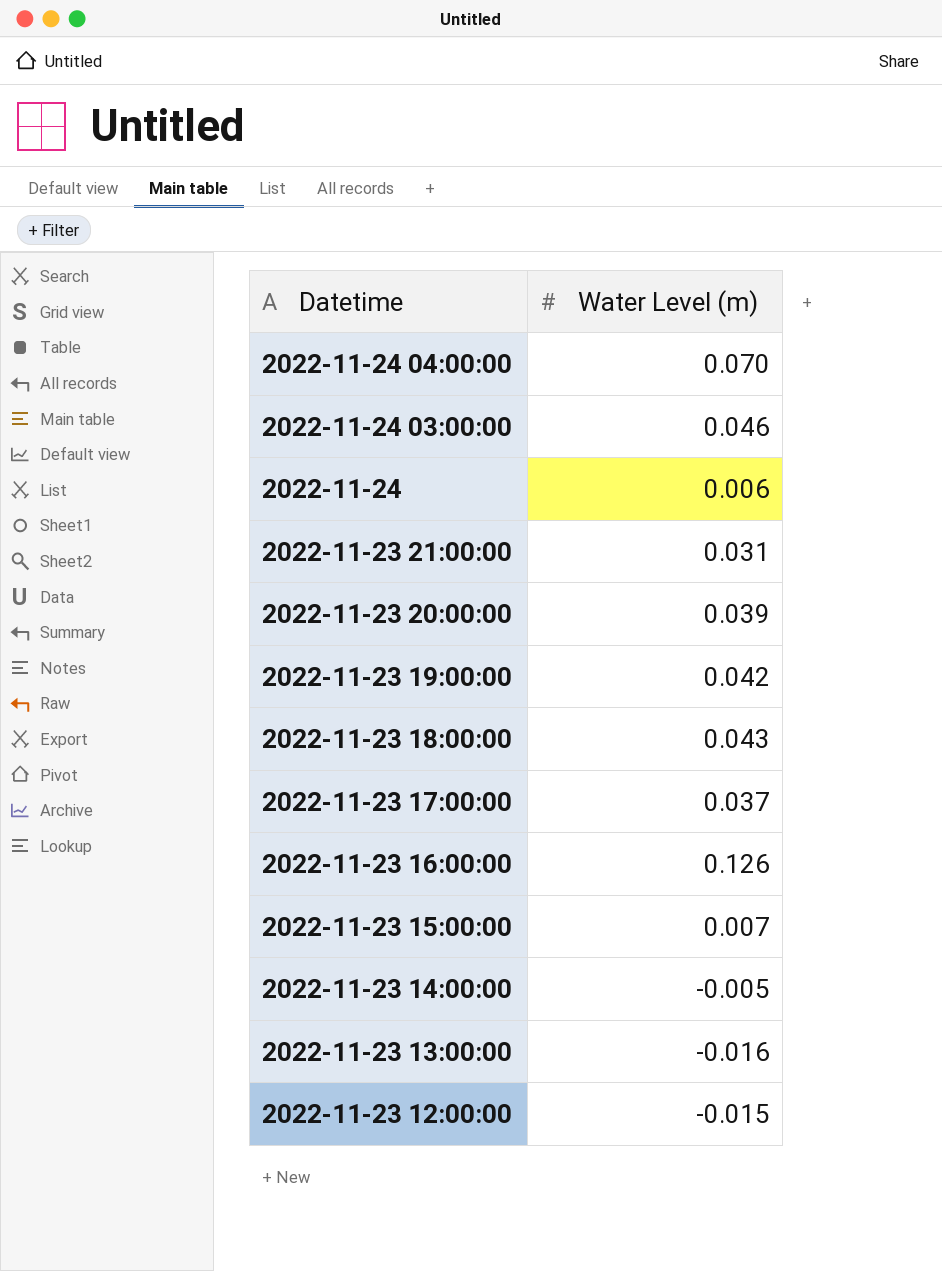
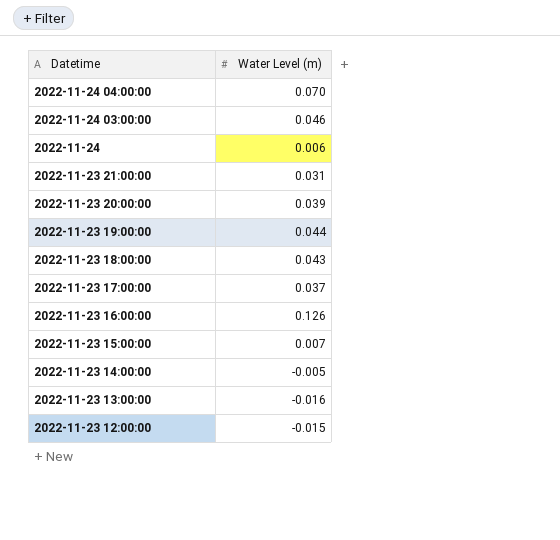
2022-11-23 19:00:00 | Water Level (m): 0.042 -> 0.044

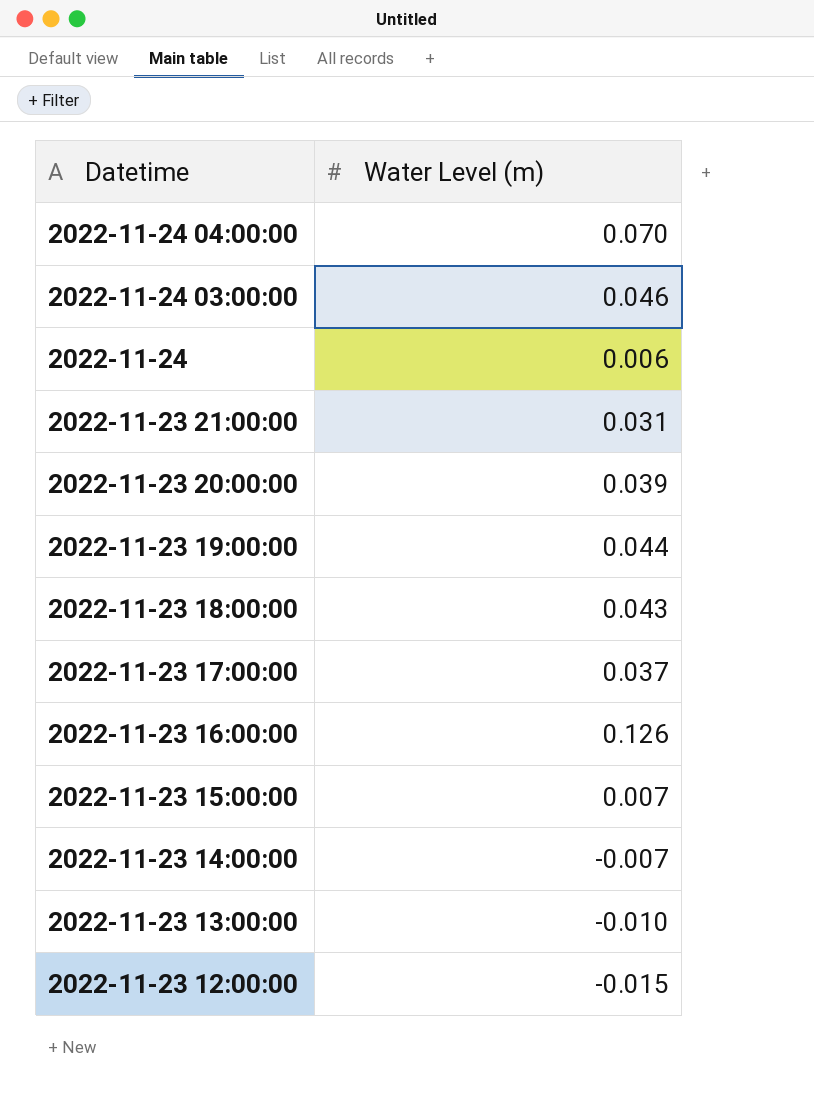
2022-11-23 14:00:00 | Water Level (m): -0.005 -> -0.007
2022-11-23 13:00:00 | Water Level (m): -0.016 -> -0.010

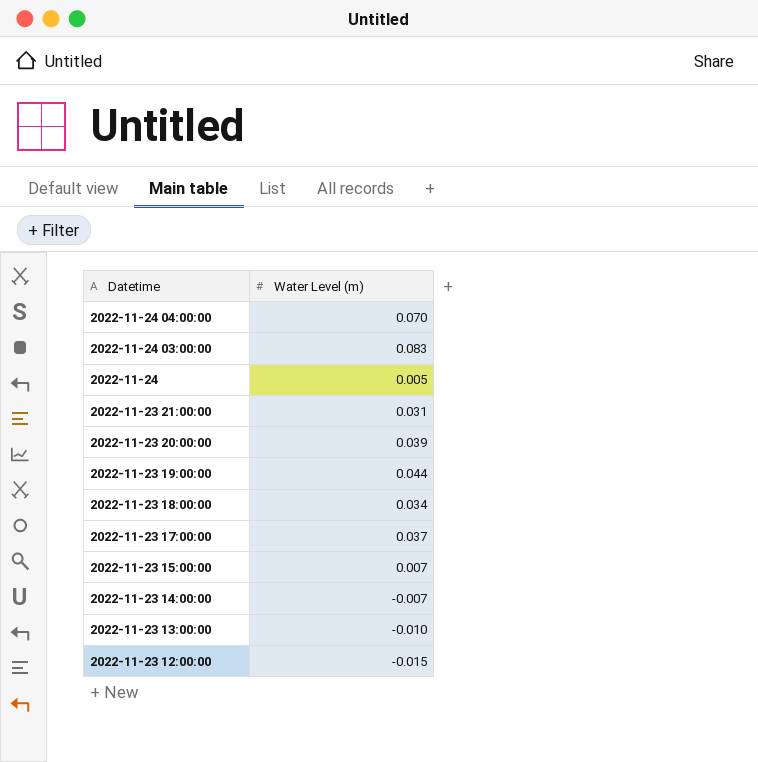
row 2022-11-23 16:00:00: 0.126 -> none
2022-11-24 03:00:00 | Water Level (m): 0.046 -> 0.083
2022-11-24 | Water Level (m): 0.006 -> 0.005
2022-11-23 18:00:00 | Water Level (m): 0.043 -> 0.034

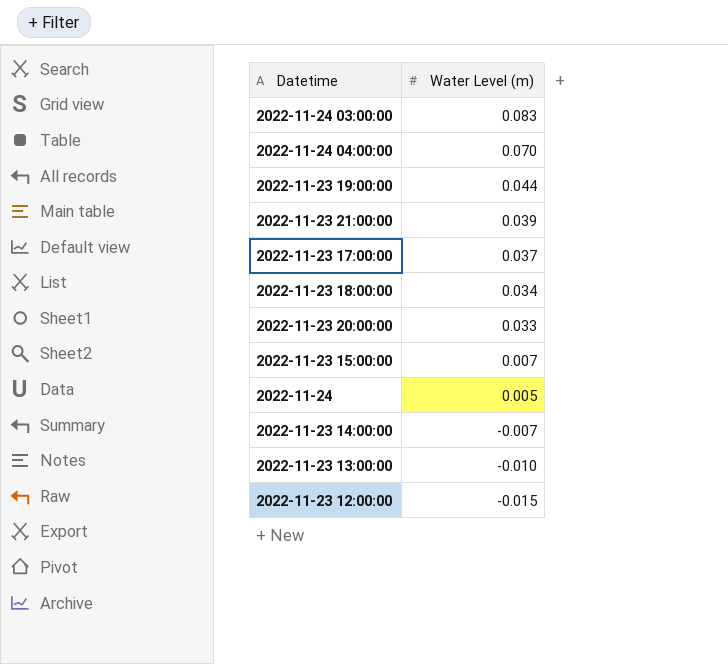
row order: Datetime descending -> Water Level (m) descending
2022-11-23 21:00:00 | Water Level (m): 0.031 -> 0.039
2022-11-23 20:00:00 | Water Level (m): 0.039 -> 0.033

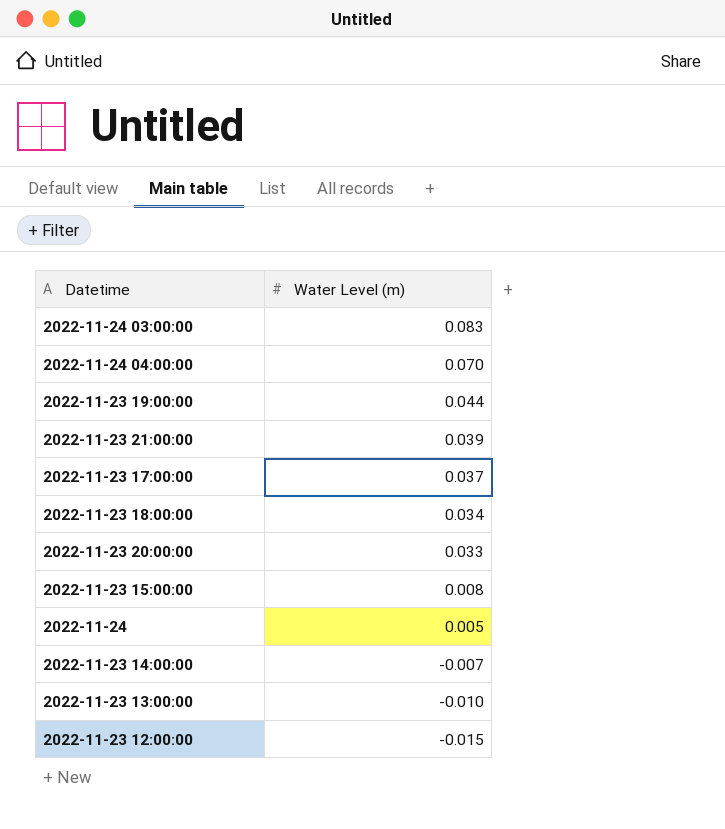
2022-11-23 15:00:00 | Water Level (m): 0.007 -> 0.008

